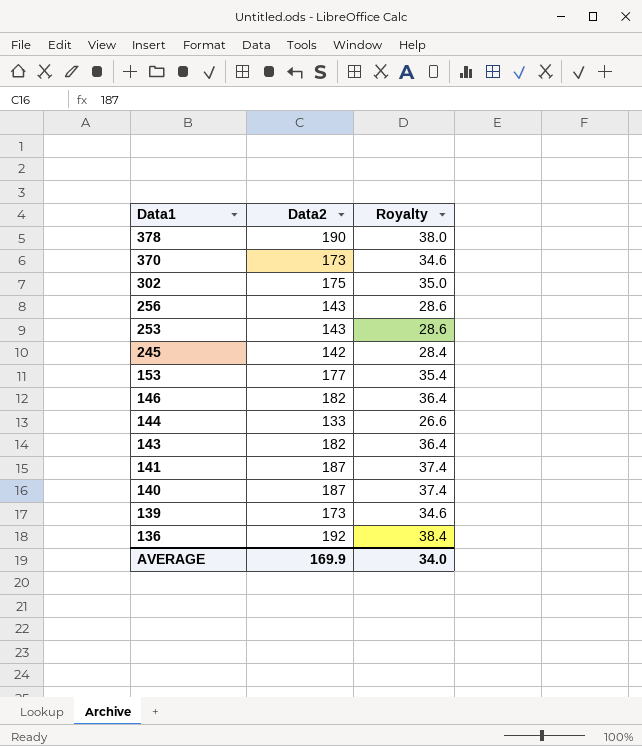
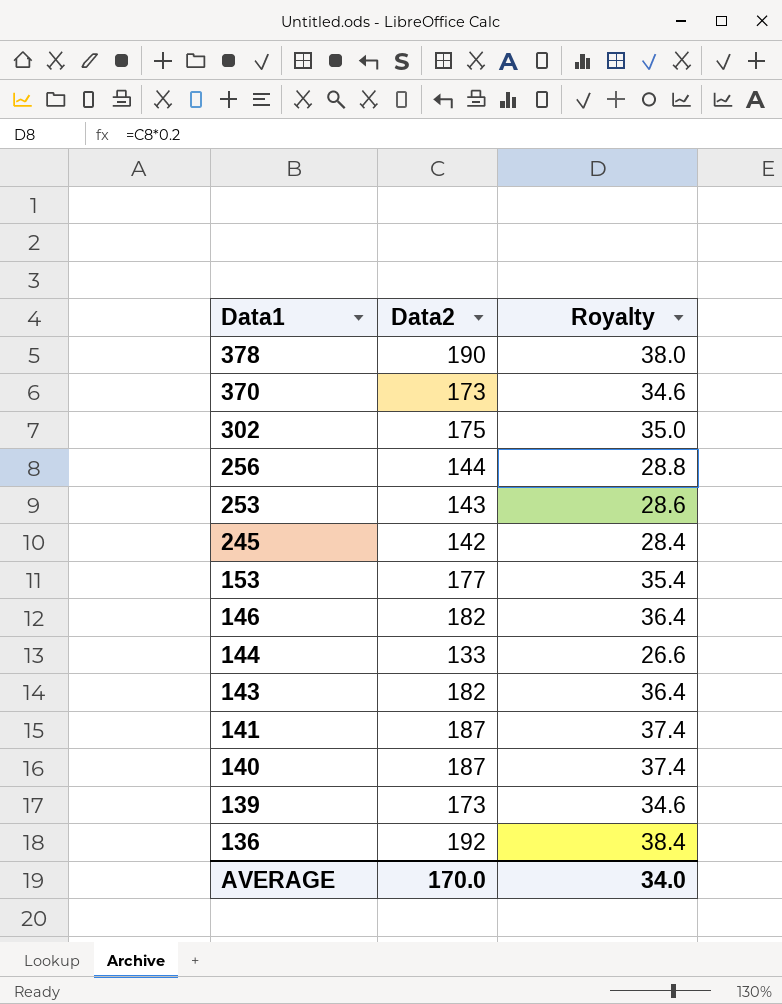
256 | Data2: 143 -> 144
256 | Royalty: 28.6 -> 28.8
AVERAGE | Data2: 169.9 -> 170.0

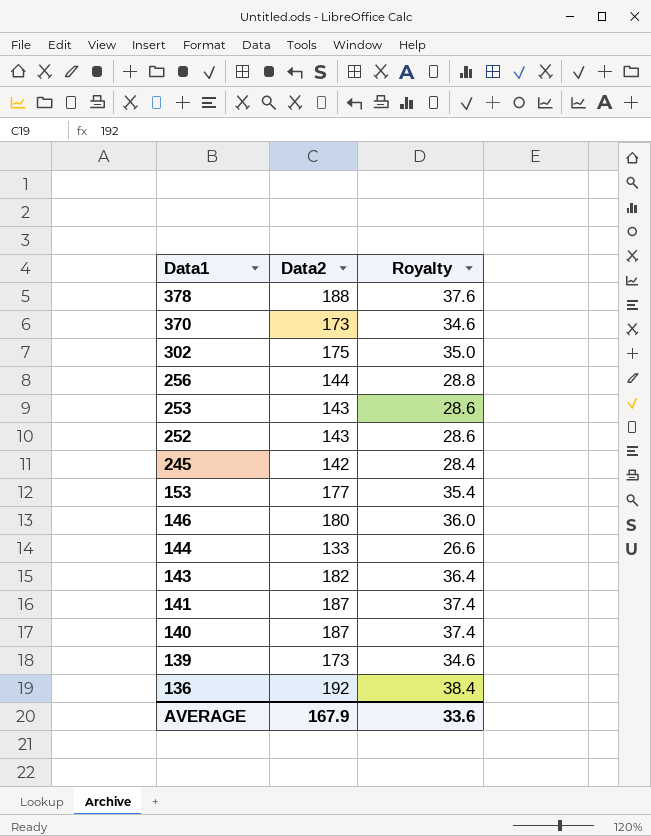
378 | Data2: 190 -> 188
378 | Royalty: 38.0 -> 37.6
row 252: none -> 143 | 28.6
146 | Data2: 182 -> 180
146 | Royalty: 36.4 -> 36.0
AVERAGE | Data2: 170.0 -> 167.9
AVERAGE | Royalty: 34.0 -> 33.6

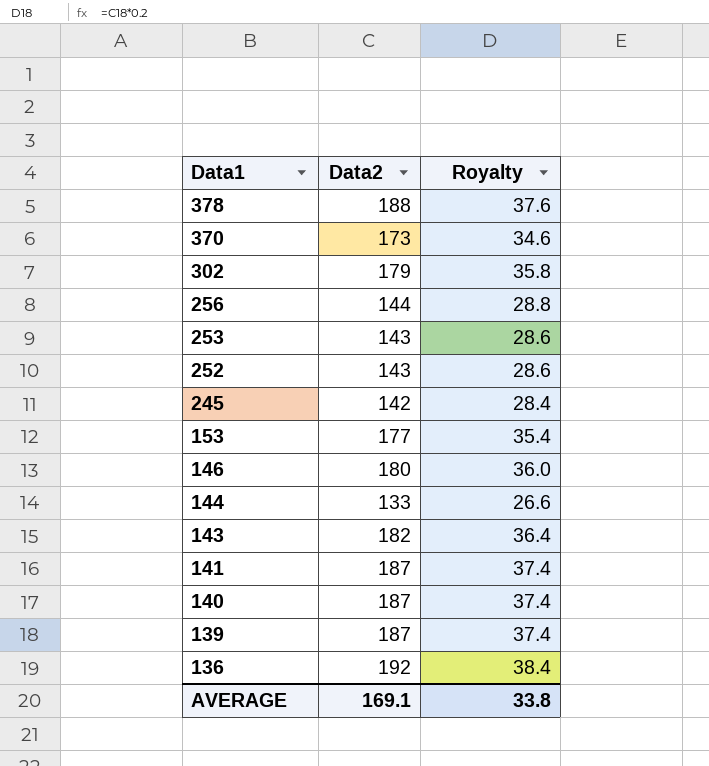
302 | Data2: 175 -> 179
302 | Royalty: 35.0 -> 35.8
139 | Data2: 173 -> 187
139 | Royalty: 34.6 -> 37.4
AVERAGE | Data2: 167.9 -> 169.1
AVERAGE | Royalty: 33.6 -> 33.8

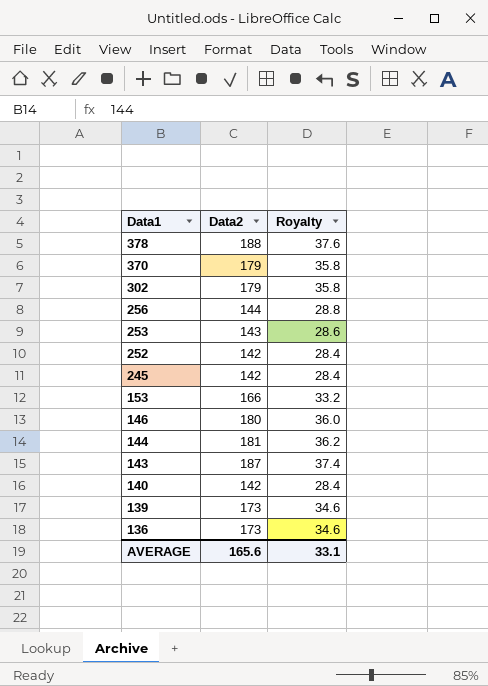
row 141: 187 | 37.4 -> none
370 | Data2: 173 -> 179
370 | Royalty: 34.6 -> 35.8
252 | Data2: 143 -> 142
252 | Royalty: 28.6 -> 28.4
153 | Data2: 177 -> 166
153 | Royalty: 35.4 -> 33.2
144 | Data2: 133 -> 181
144 | Royalty: 26.6 -> 36.2
143 | Data2: 182 -> 187
143 | Royalty: 36.4 -> 37.4
140 | Data2: 187 -> 142
140 | Royalty: 37.4 -> 28.4
139 | Data2: 187 -> 173
139 | Royalty: 37.4 -> 34.6
136 | Data2: 192 -> 173
136 | Royalty: 38.4 -> 34.6
AVERAGE | Data2: 169.1 -> 165.6
AVERAGE | Royalty: 33.8 -> 33.1

